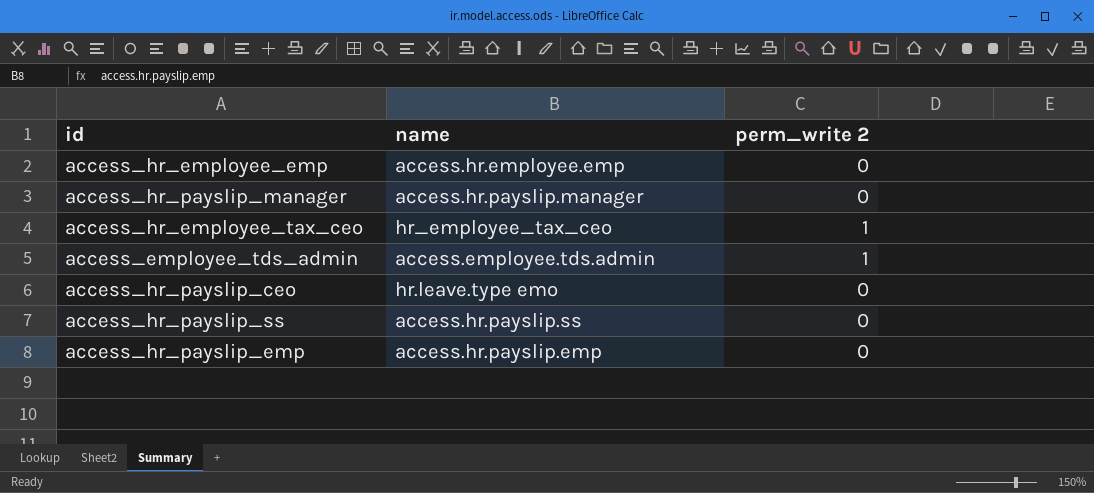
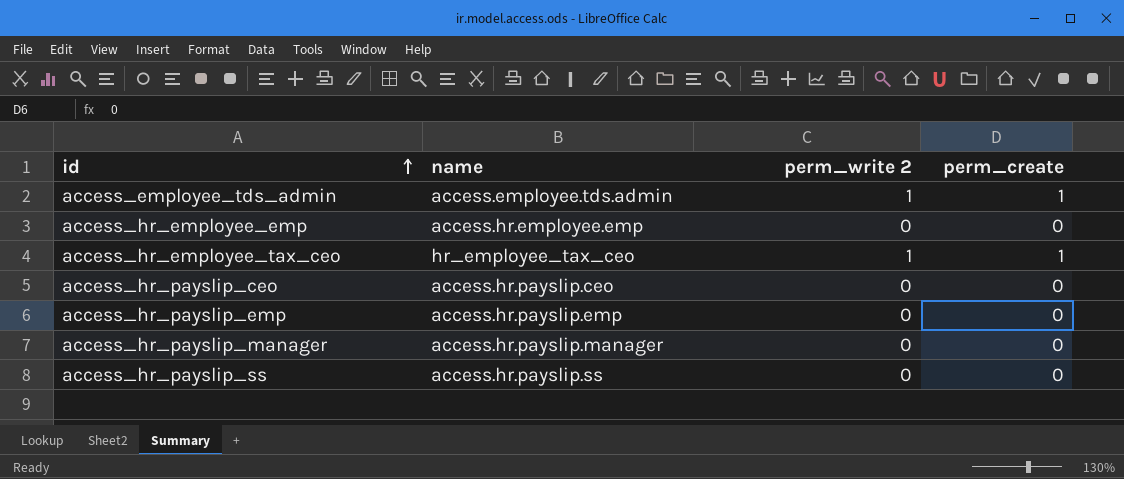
row order: none -> id ascending
column perm_create | position: none -> 4
access_hr_payslip_ceo | name: hr.leave.type emo -> access.hr.payslip.ceo

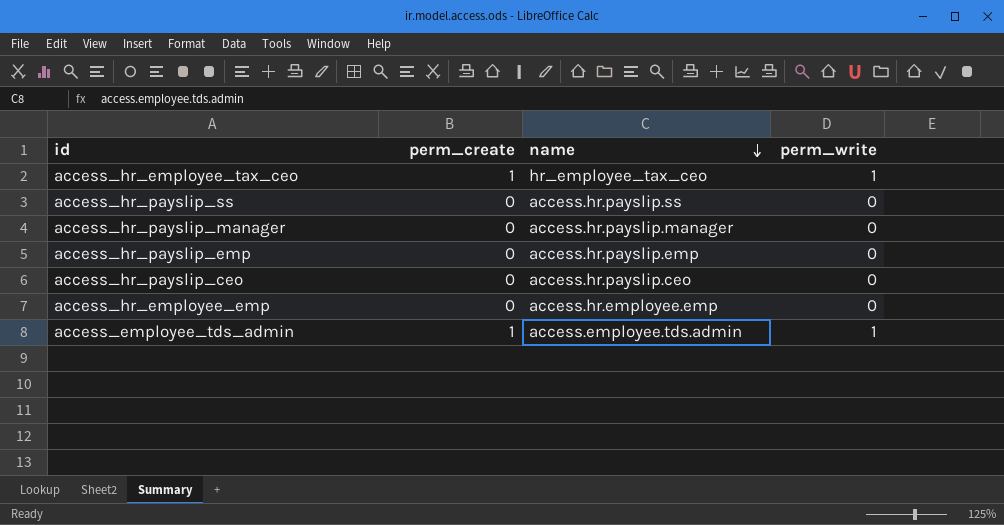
row order: id ascending -> name descending
column perm_create | position: 4 -> 2
column name: perm_write 2 -> perm_write

